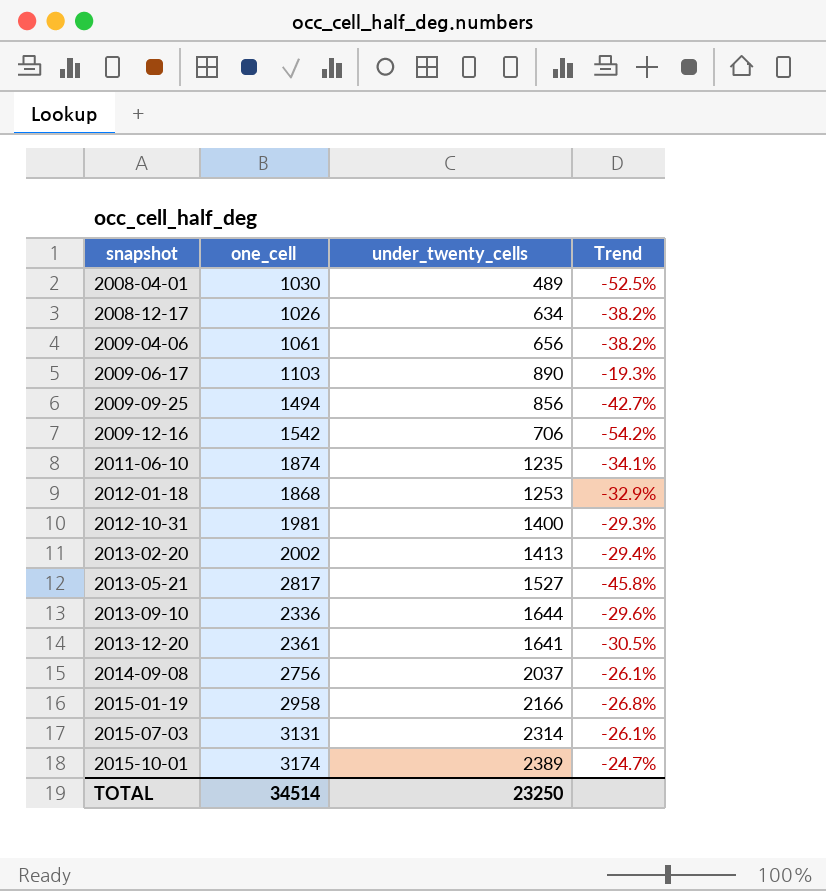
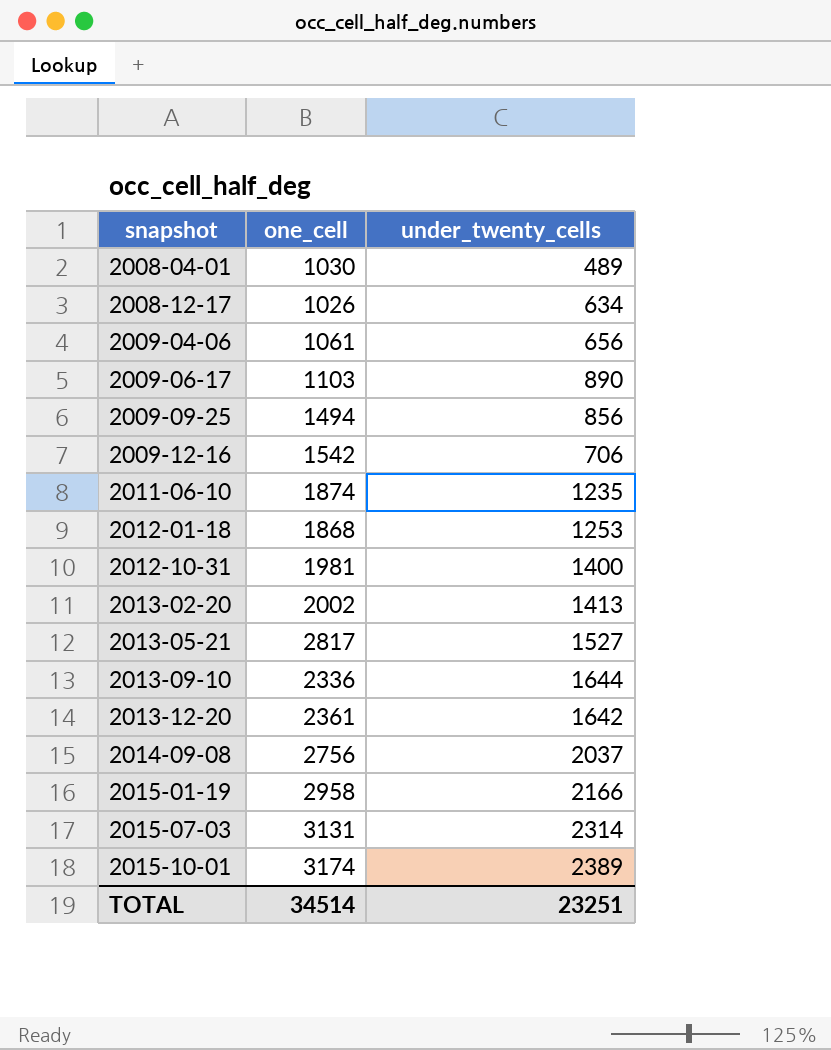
column Trend | formula: ([under_twenty_cells] - [one_cell]) / [one_cell] -> none
2013-12-20 | under_twenty_cells: 1641 -> 1642
TOTAL | under_twenty_cells: 23250 -> 23251

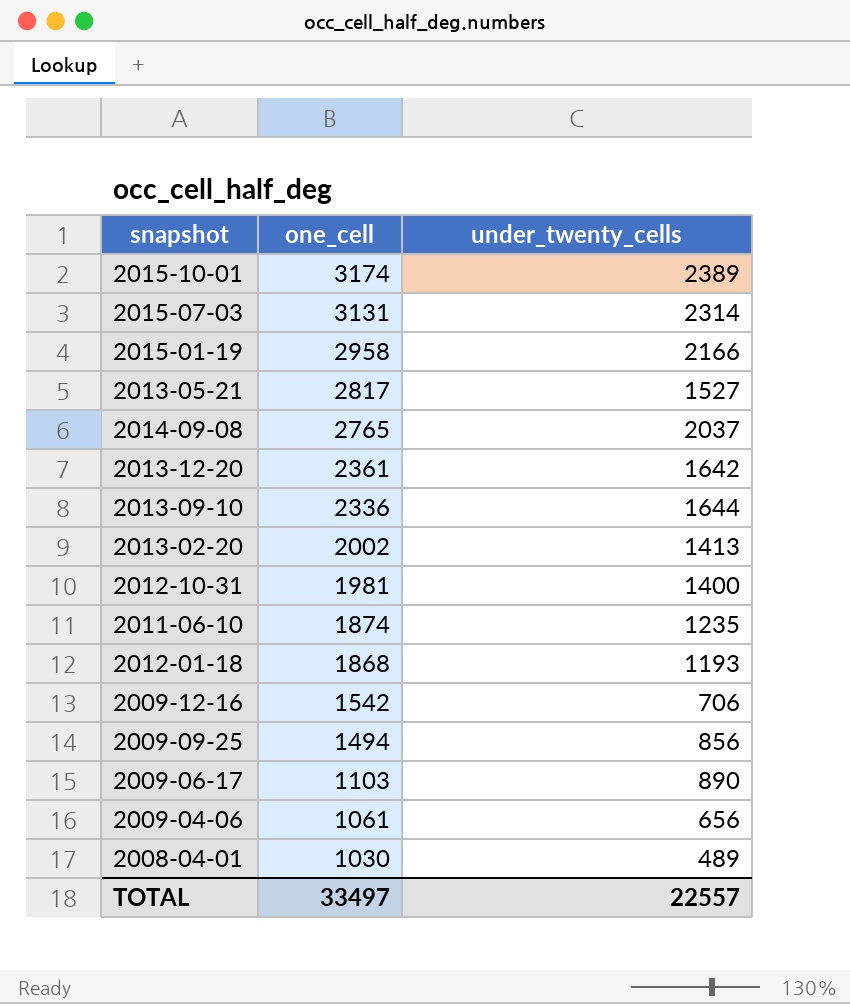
row order: snapshot ascending -> one_cell descending
row 2008-12-17: 1026 | 634 -> none
2014-09-08 | one_cell: 2756 -> 2765
2012-01-18 | under_twenty_cells: 1253 -> 1193
TOTAL | one_cell: 34514 -> 33497
TOTAL | under_twenty_cells: 23251 -> 22557

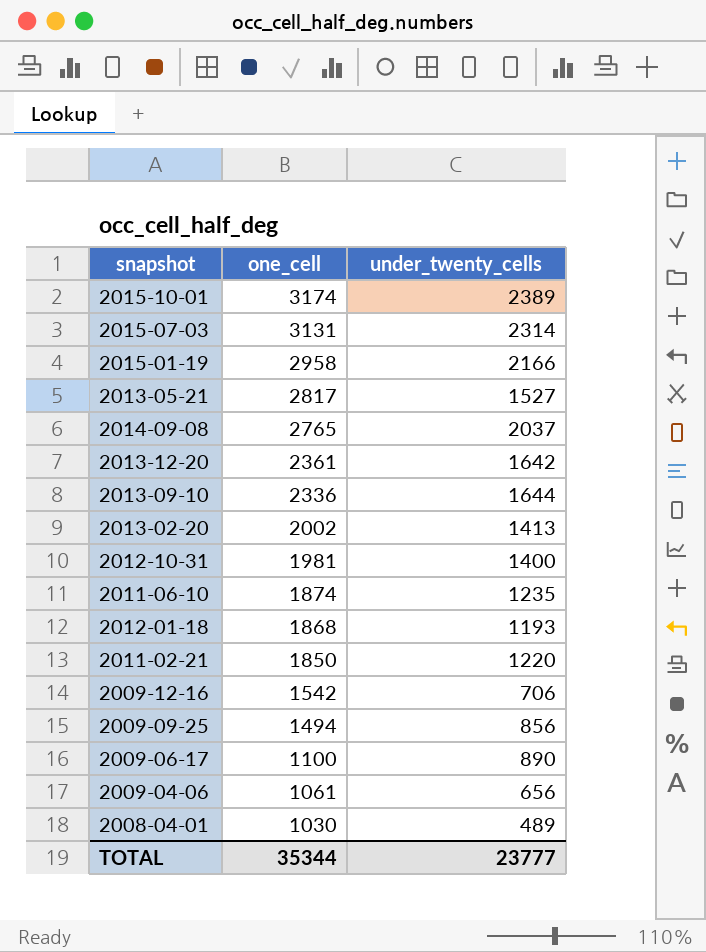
row 2011-02-21: none -> 1850 | 1220
2009-06-17 | one_cell: 1103 -> 1100
TOTAL | one_cell: 33497 -> 35344
TOTAL | under_twenty_cells: 22557 -> 23777

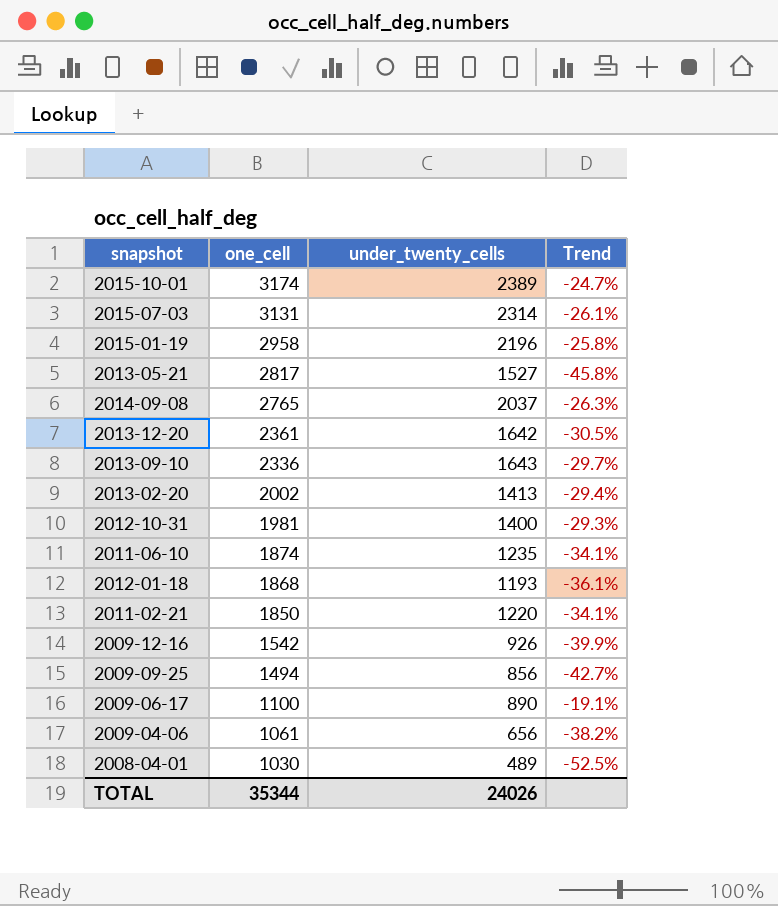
column Trend | formula: none -> ([under_twenty_cells] - [one_cell]) / [one_cell]
2015-01-19 | under_twenty_cells: 2166 -> 2196
2013-09-10 | under_twenty_cells: 1644 -> 1643
2009-12-16 | under_twenty_cells: 706 -> 926
TOTAL | under_twenty_cells: 23777 -> 24026

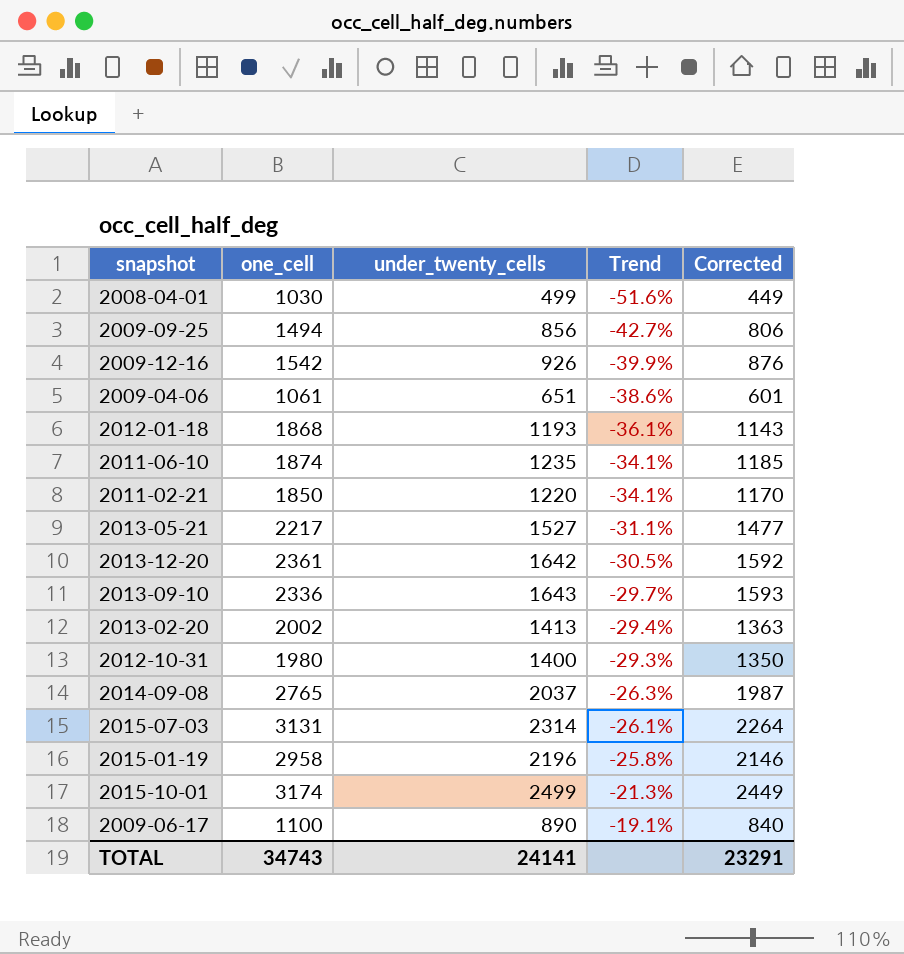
row order: one_cell descending -> Trend ascending
column Corrected | formula: none -> [under_twenty_cells] - 50
2008-04-01 | under_twenty_cells: 489 -> 499
2008-04-01 | Trend: -52.5% -> -51.6%
2009-04-06 | under_twenty_cells: 656 -> 651
2009-04-06 | Trend: -38.2% -> -38.6%
2013-05-21 | one_cell: 2817 -> 2217
2013-05-21 | Trend: -45.8% -> -31.1%
2012-10-31 | one_cell: 1981 -> 1980
2015-10-01 | under_twenty_cells: 2389 -> 2499
2015-10-01 | Trend: -24.7% -> -21.3%
TOTAL | one_cell: 35344 -> 34743
TOTAL | under_twenty_cells: 24026 -> 24141

